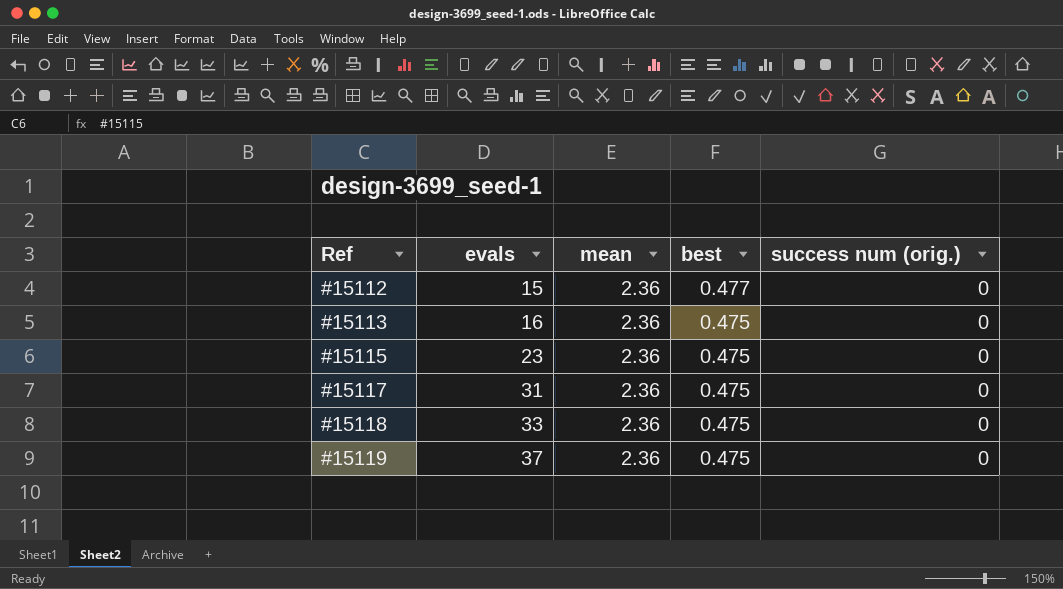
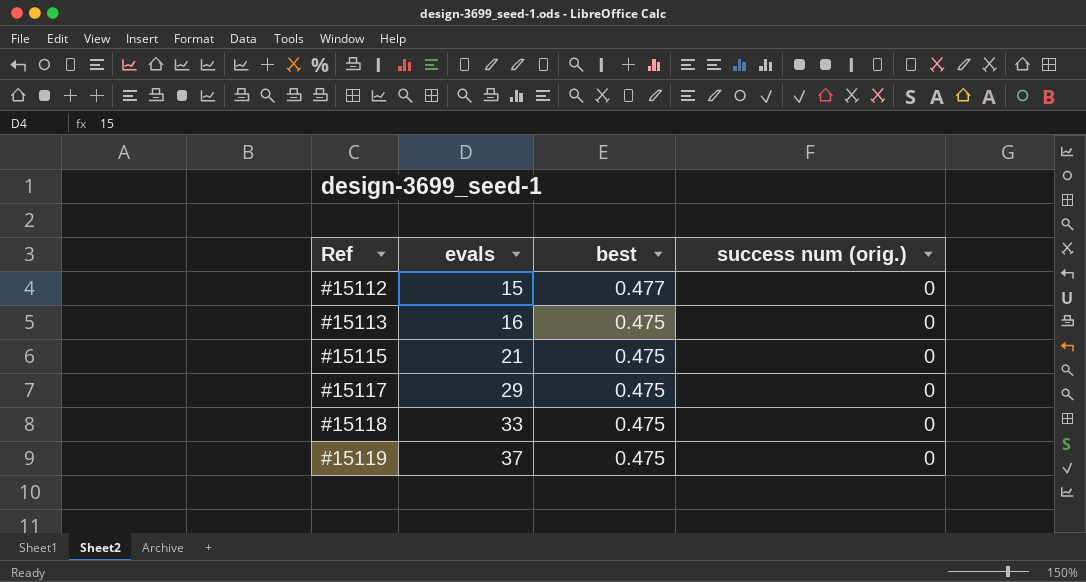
column mean | position: 3 -> none
#15115 | evals: 23 -> 21
#15117 | evals: 31 -> 29

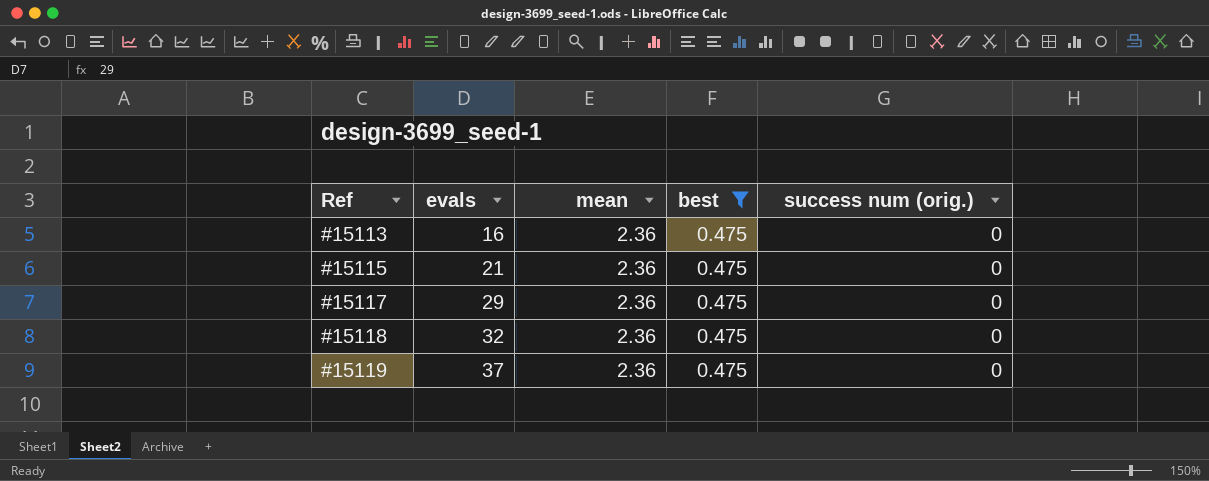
filter: none -> best = 0.475
column mean | position: none -> 3
#15118 | evals: 33 -> 32

